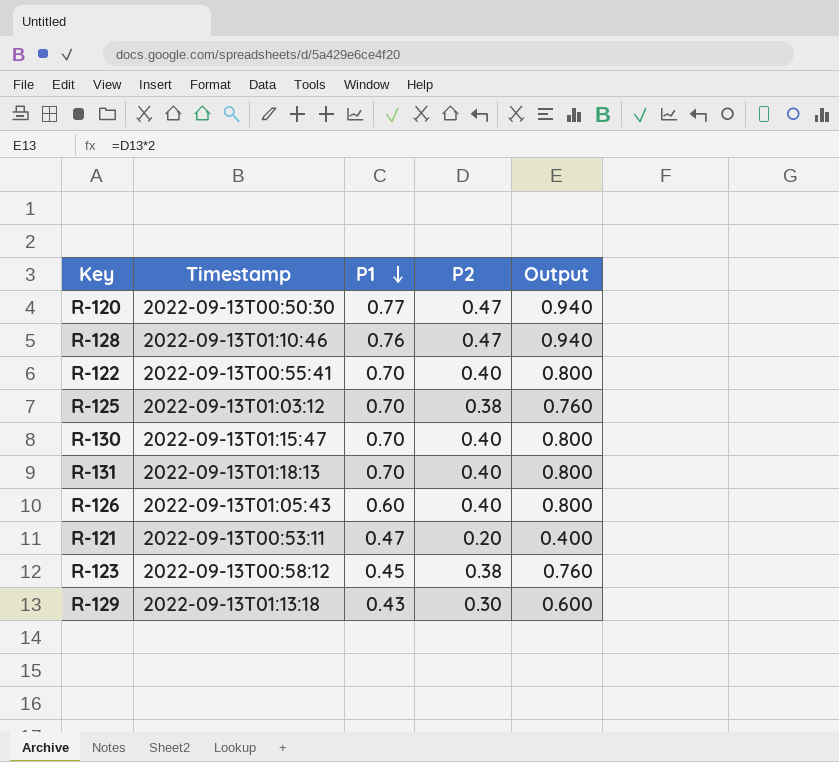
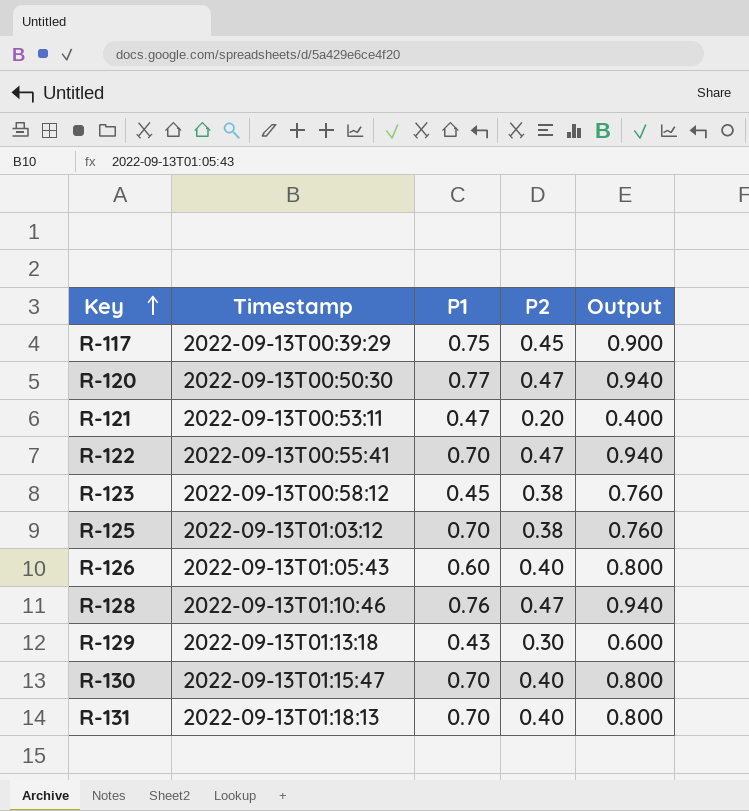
row order: P1 descending -> Key ascending
row R-117: none -> 2022-09-13T00:39:29 | 0.75 | 0.45 | 0.900
R-122 | P2: 0.40 -> 0.47
R-122 | Output: 0.800 -> 0.940

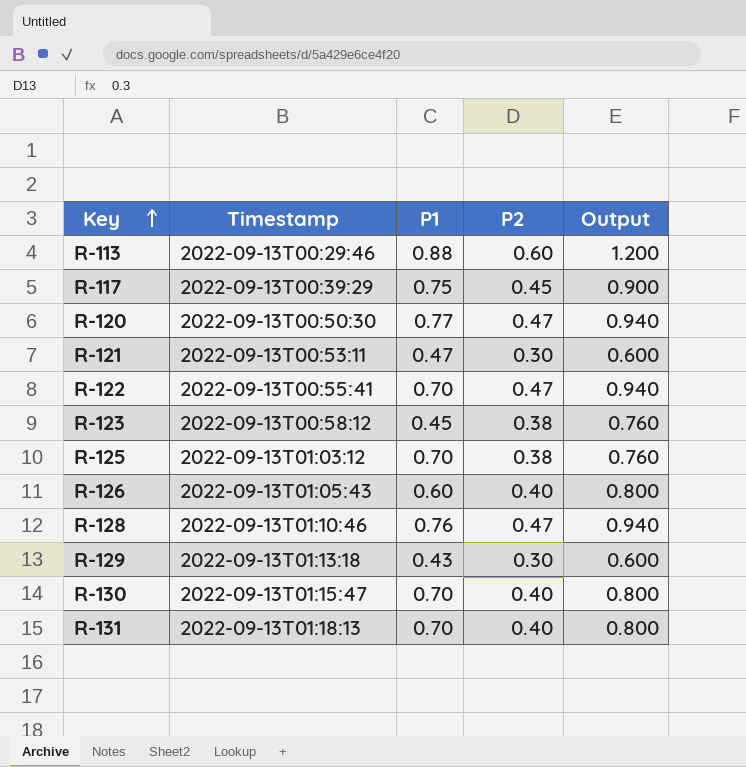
row R-113: none -> 2022-09-13T00:29:46 | 0.88 | 0.60 | 1.200
R-121 | P2: 0.20 -> 0.30
R-121 | Output: 0.400 -> 0.600

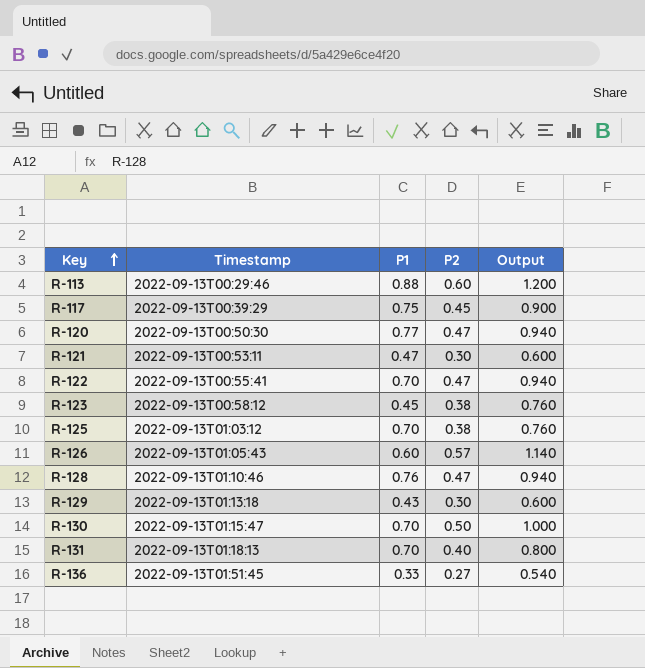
R-126 | P2: 0.40 -> 0.57
R-126 | Output: 0.800 -> 1.140
R-130 | P2: 0.40 -> 0.50
R-130 | Output: 0.800 -> 1.000
row R-136: none -> 2022-09-13T01:51:45 | 0.33 | 0.27 | 0.540

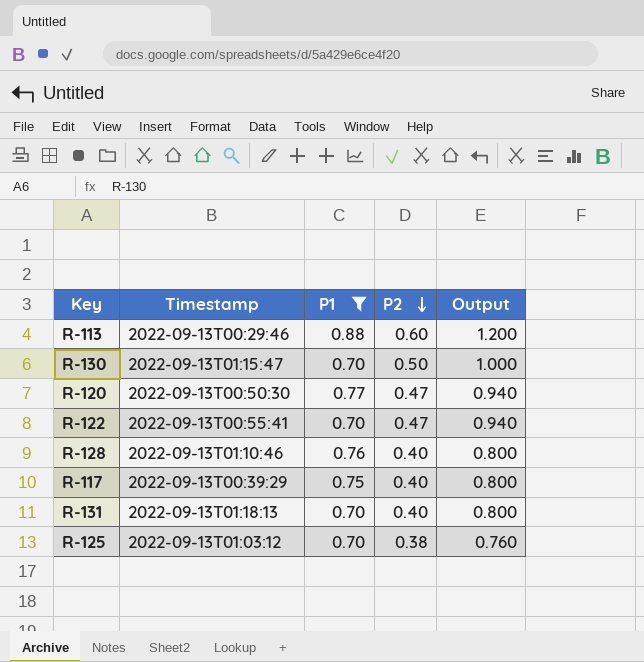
filter: none -> P1 >= 0.70
row order: Key ascending -> P2 descending
R-128 | P2: 0.47 -> 0.40
R-128 | Output: 0.940 -> 0.800
R-117 | P2: 0.45 -> 0.40
R-117 | Output: 0.900 -> 0.800

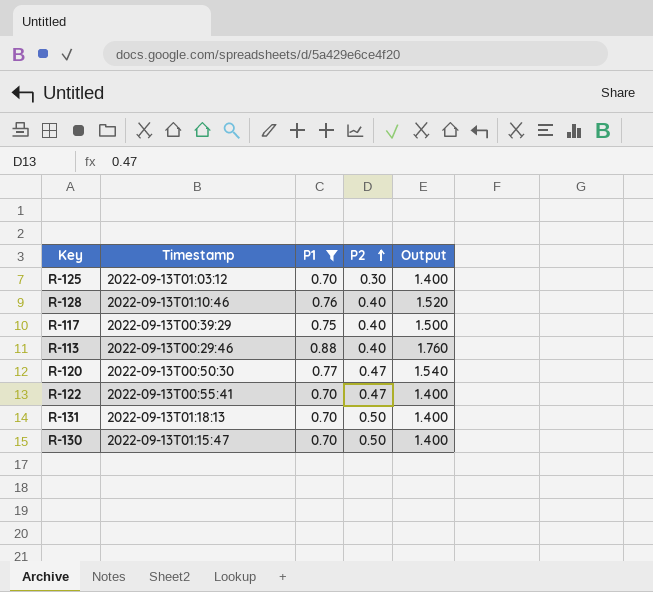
row order: P2 descending -> P2 ascending
column Output | formula: [P2] * 2 -> [P1] * 2
R-125 | P2: 0.38 -> 0.30
R-113 | P2: 0.60 -> 0.40
R-131 | P2: 0.40 -> 0.50

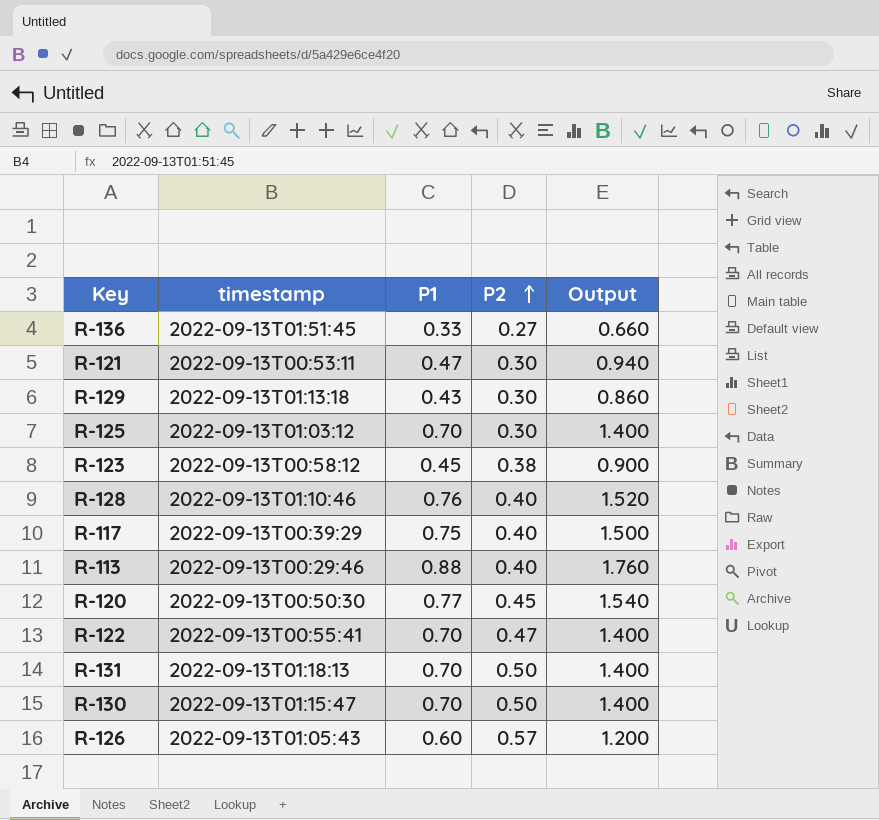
filter: P1 >= 0.70 -> none
column name: Timestamp -> timestamp
R-120 | P2: 0.47 -> 0.45

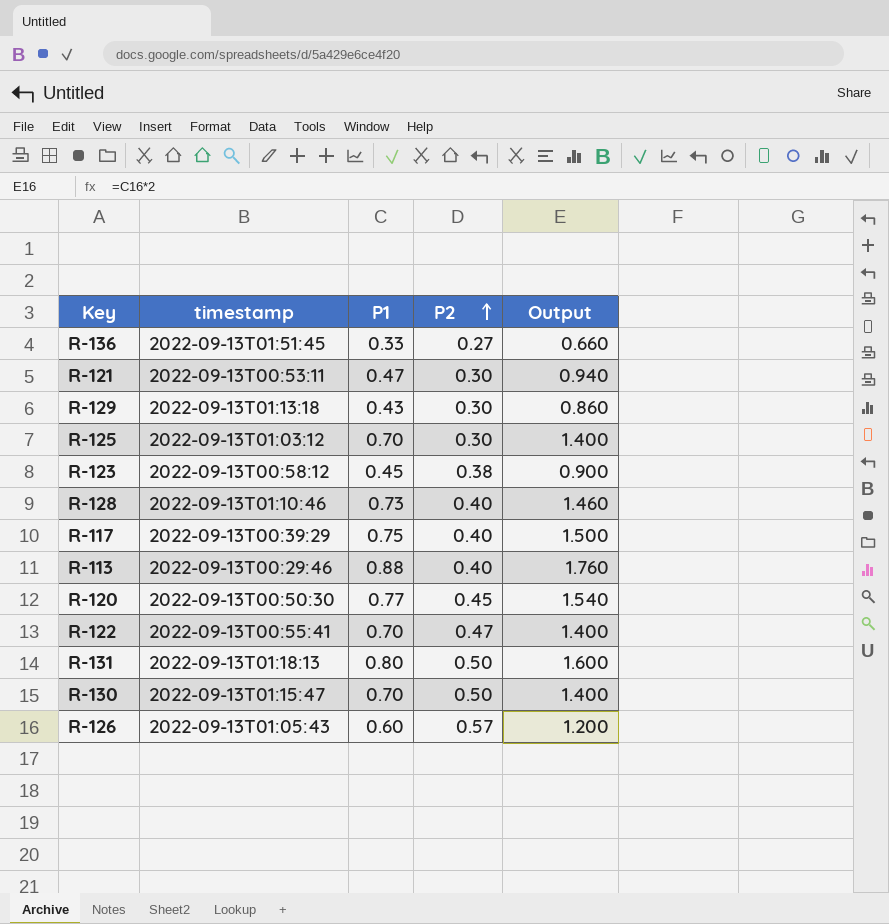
R-128 | P1: 0.76 -> 0.73
R-128 | Output: 1.520 -> 1.460
R-131 | P1: 0.70 -> 0.80
R-131 | Output: 1.400 -> 1.600

